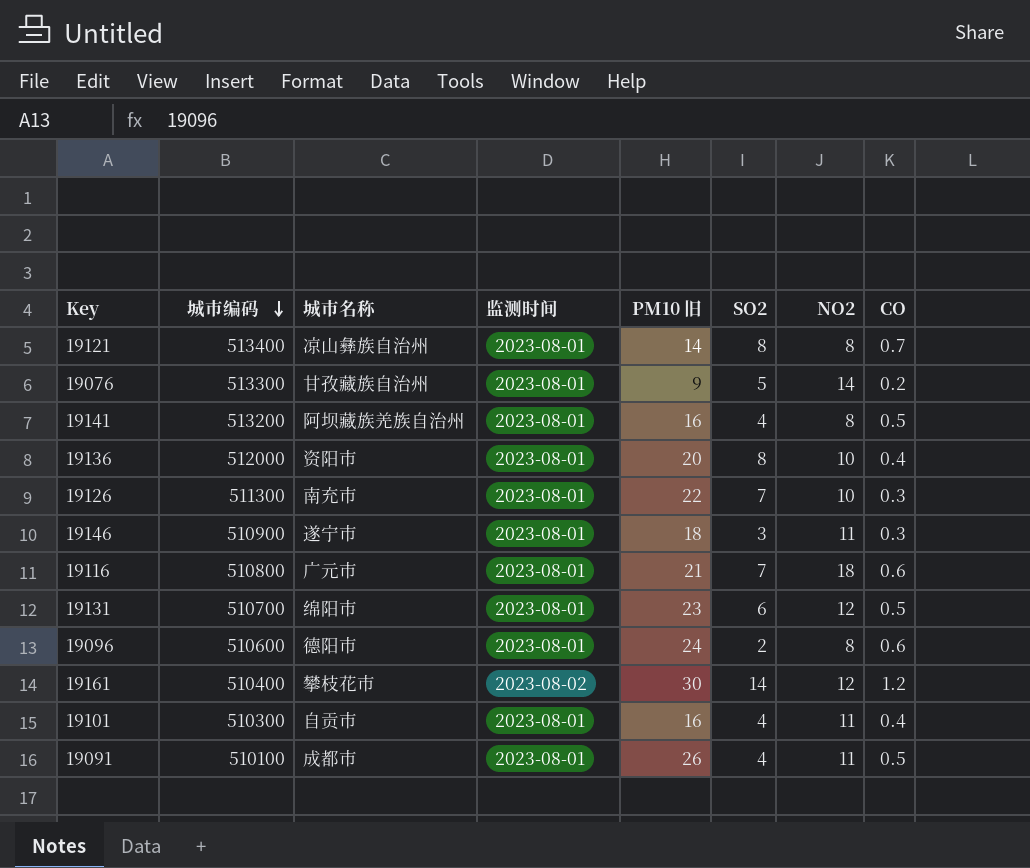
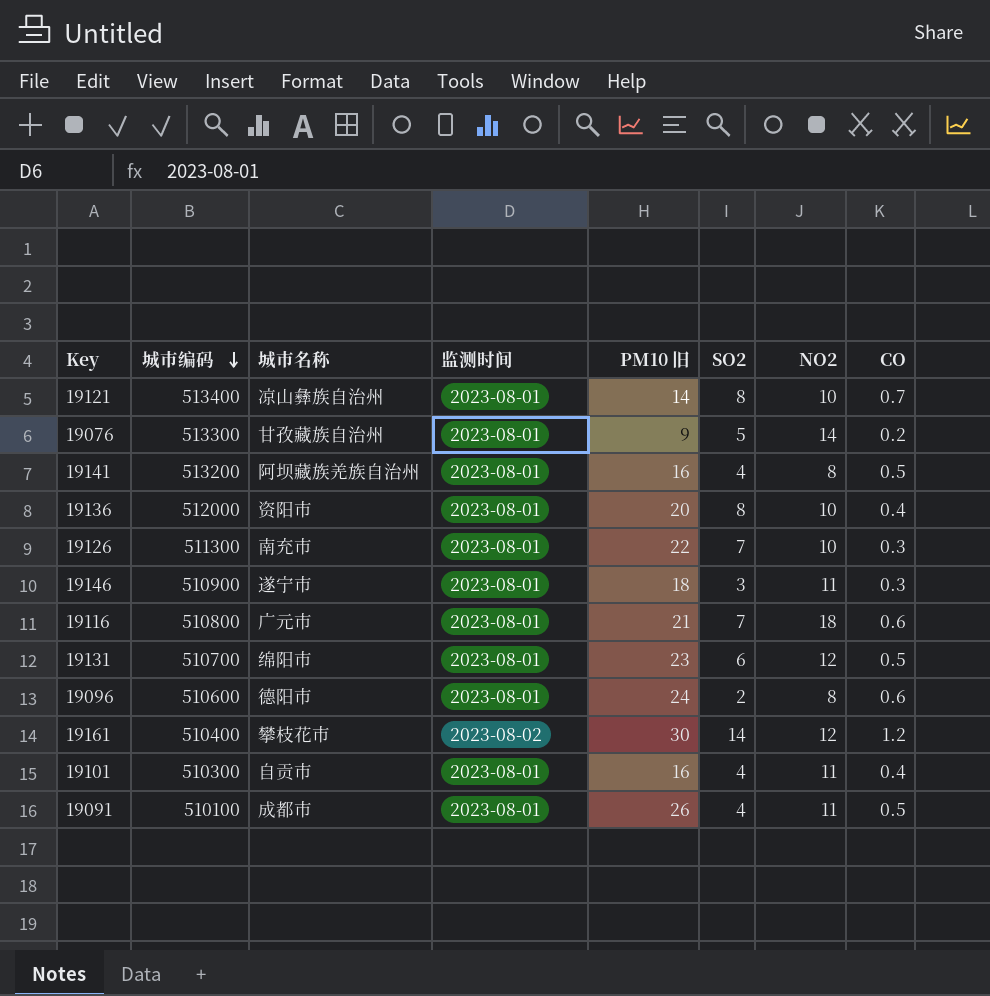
19121 | NO2: 8 -> 10

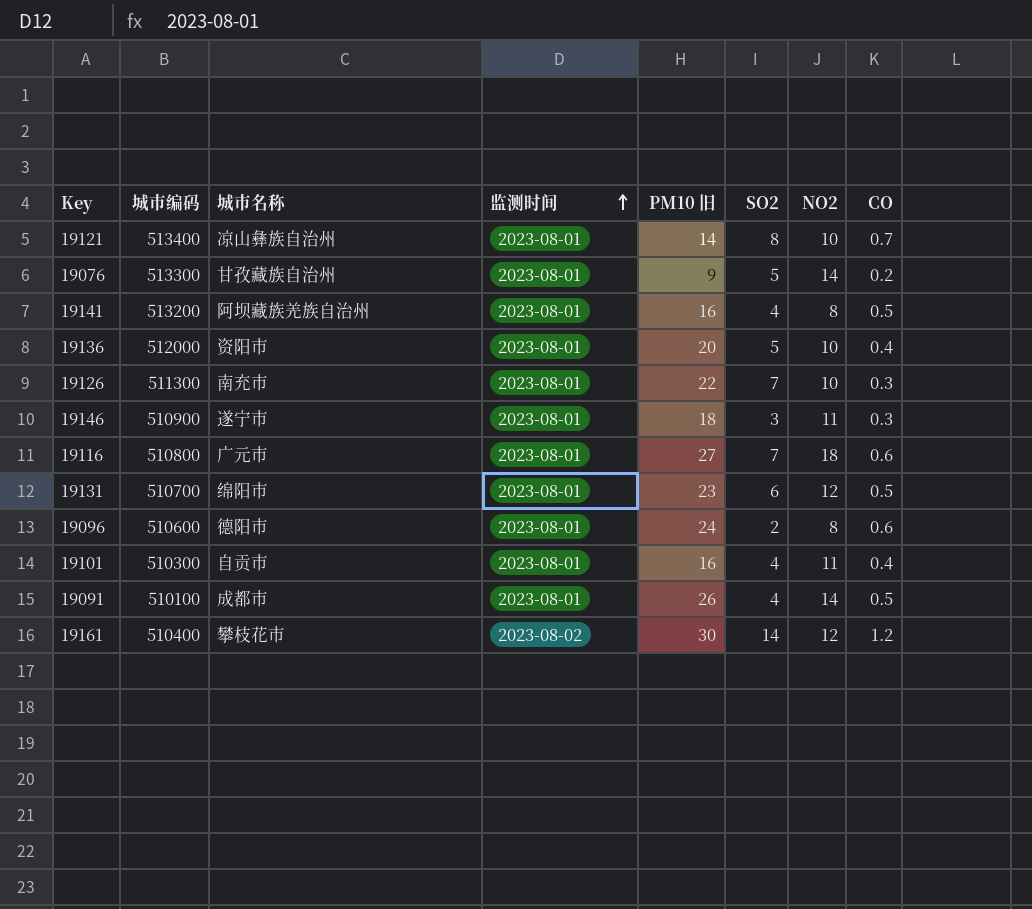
row order: 城市编码 descending -> 监测时间 ascending
19136 | SO2: 8 -> 5
19116 | PM10 旧: 21 -> 27
19091 | NO2: 11 -> 14

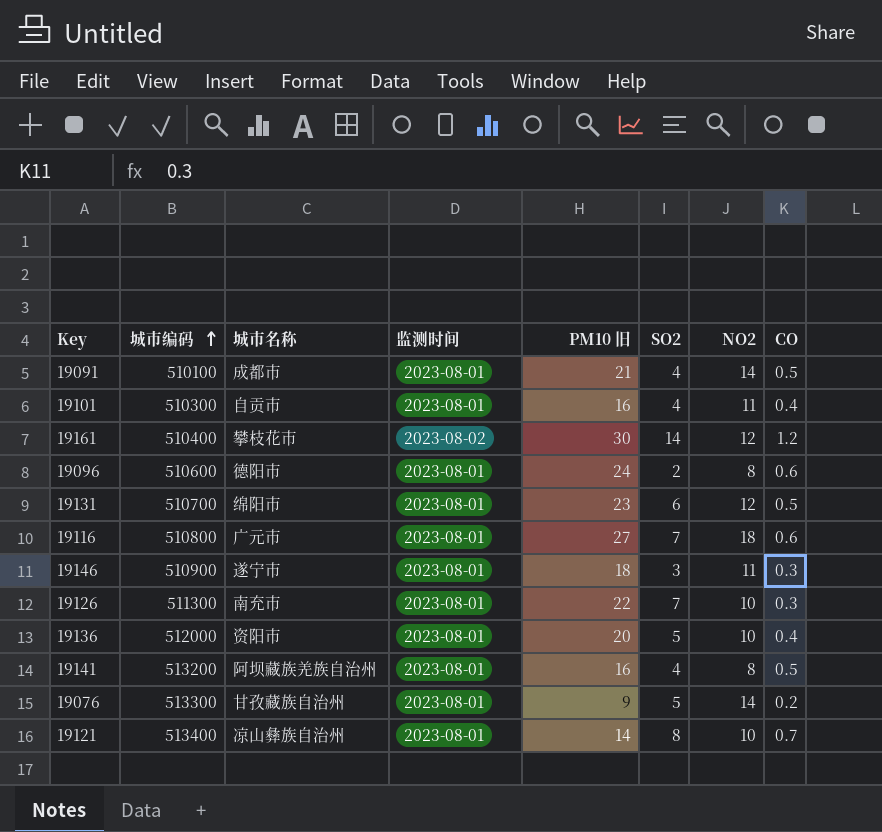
row order: 监测时间 ascending -> 城市编码 ascending
19091 | PM10 旧: 26 -> 21

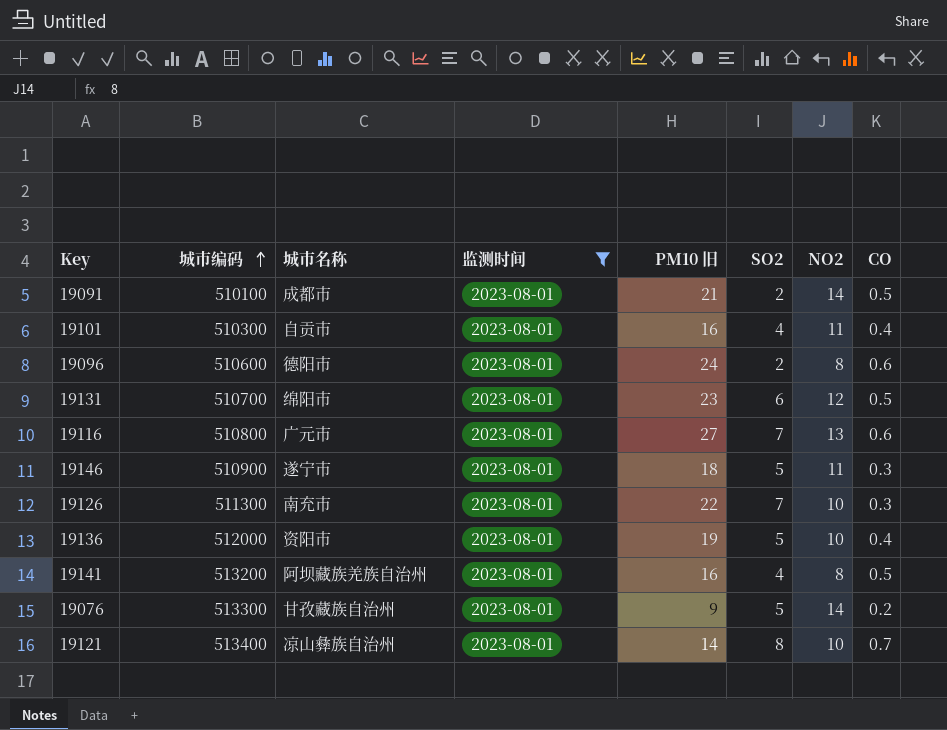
filter: none -> 监测时间 = 2023-08-01
19091 | SO2: 4 -> 2
19116 | NO2: 18 -> 13
19146 | SO2: 3 -> 5
19136 | PM10 旧: 20 -> 19

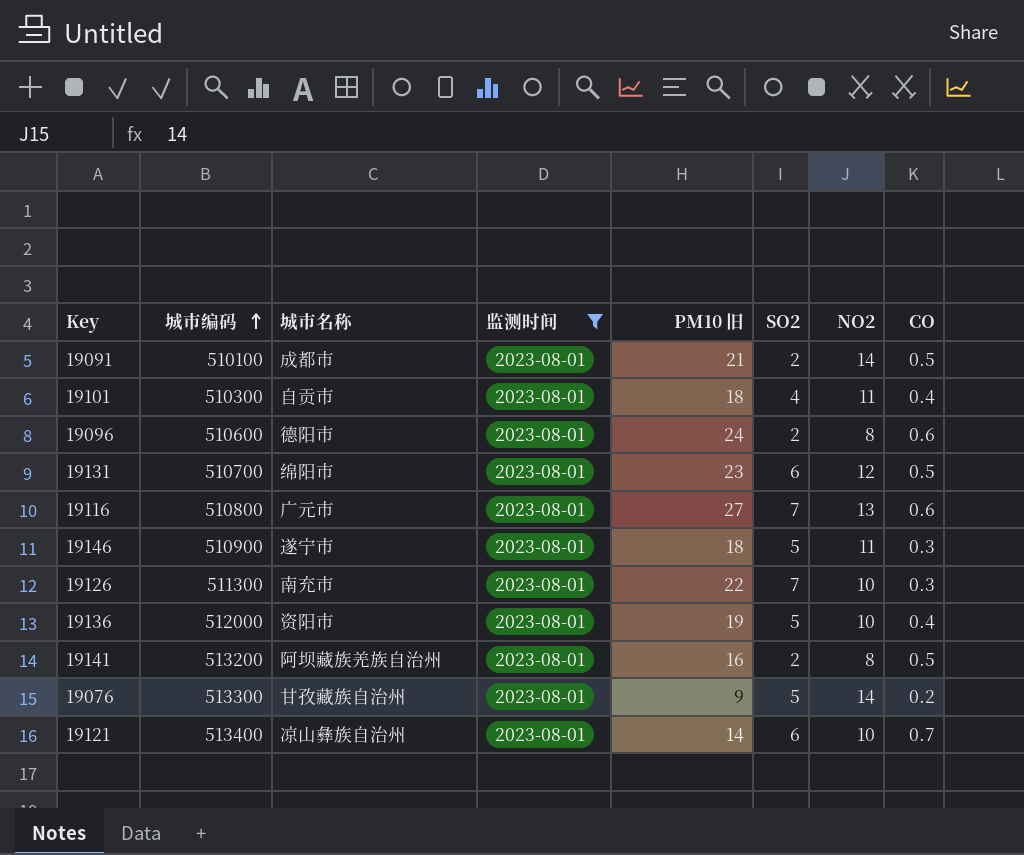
19101 | PM10 旧: 16 -> 18
19141 | SO2: 4 -> 2
19121 | SO2: 8 -> 6

